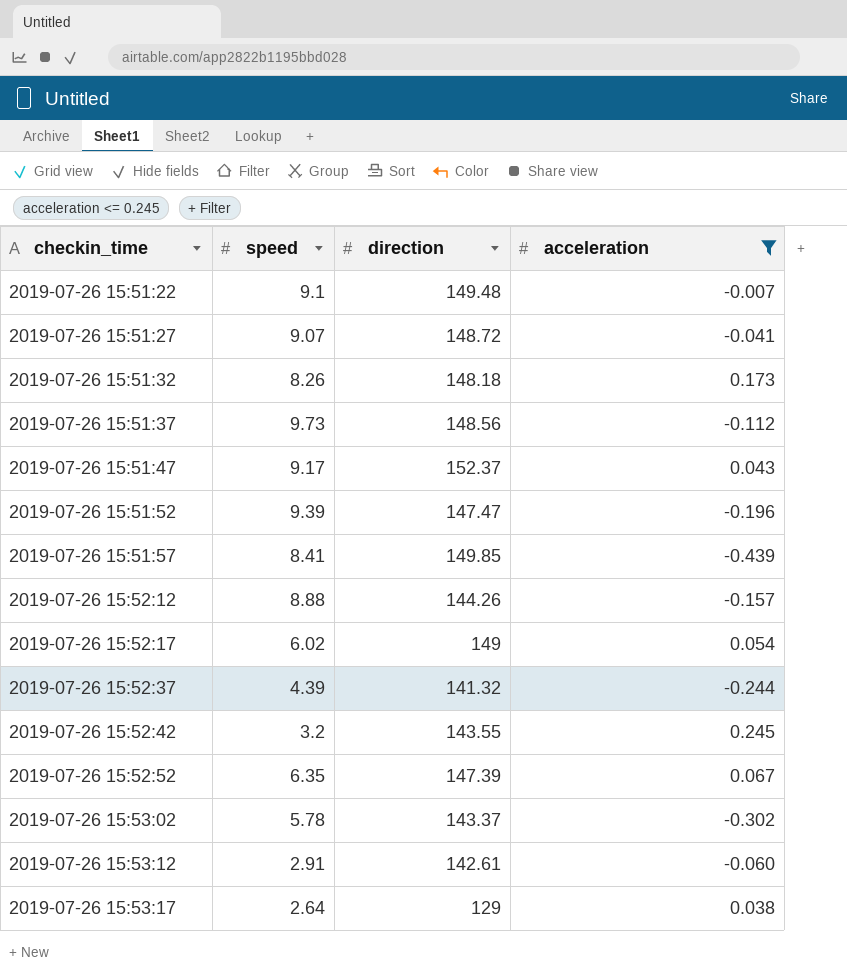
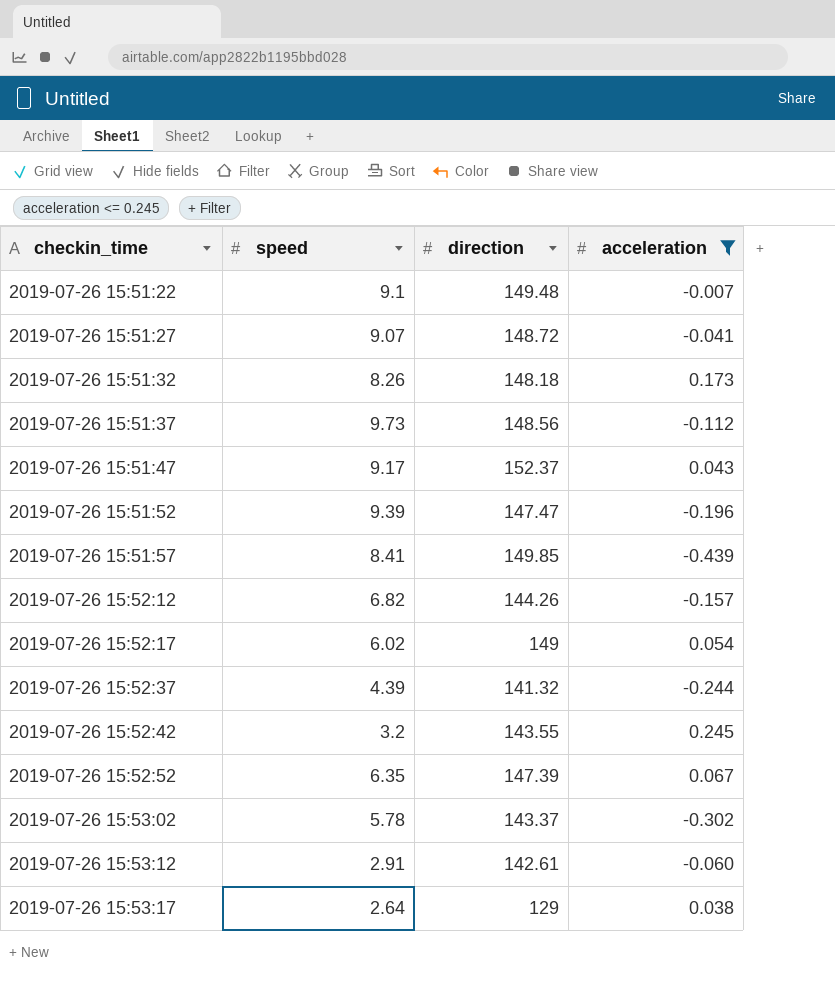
2019-07-26 15:52:12 | speed: 8.88 -> 6.82

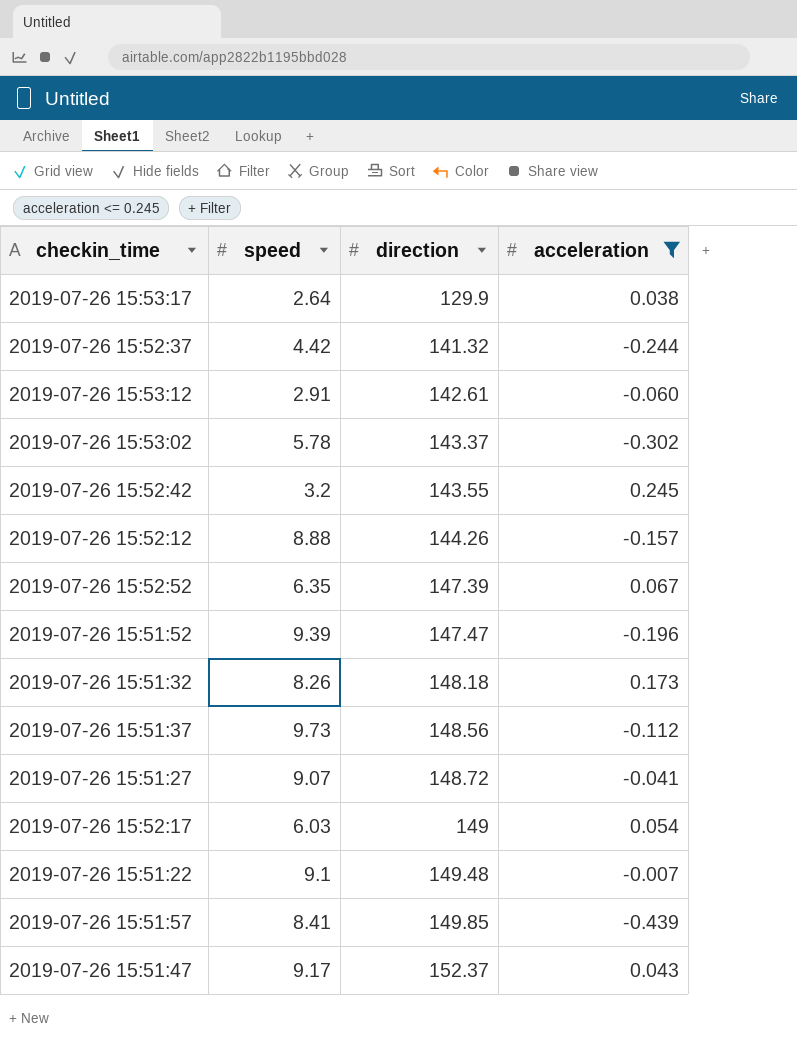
row order: checkin_time ascending -> direction ascending
2019-07-26 15:53:17 | direction: 129 -> 129.9
2019-07-26 15:52:37 | speed: 4.39 -> 4.42
2019-07-26 15:52:12 | speed: 6.82 -> 8.88
2019-07-26 15:52:17 | speed: 6.02 -> 6.03

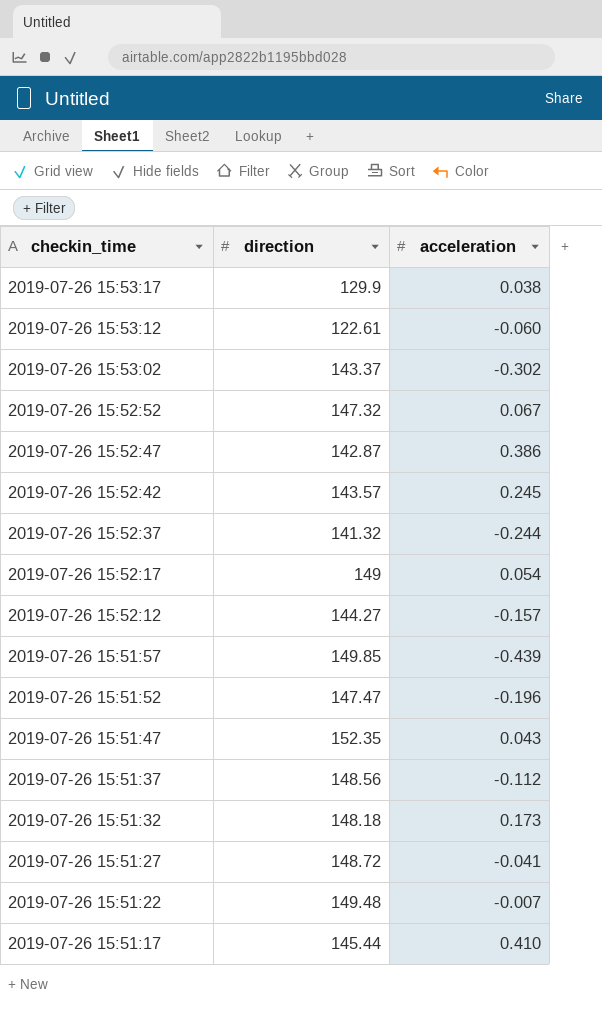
filter: acceleration <= 0.245 -> none
row order: direction ascending -> checkin_time descending
column speed | position: 2 -> none
2019-07-26 15:53:12 | direction: 142.61 -> 122.61
2019-07-26 15:52:52 | direction: 147.39 -> 147.32
2019-07-26 15:52:42 | direction: 143.55 -> 143.57
2019-07-26 15:52:12 | direction: 144.26 -> 144.27
2019-07-26 15:51:47 | direction: 152.37 -> 152.35

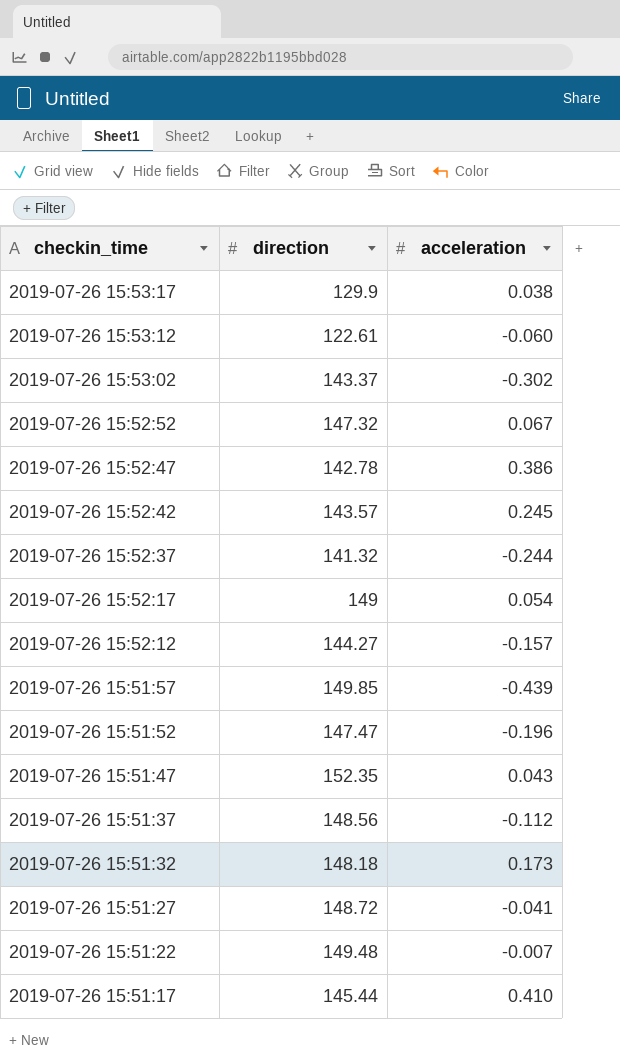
2019-07-26 15:52:47 | direction: 142.87 -> 142.78

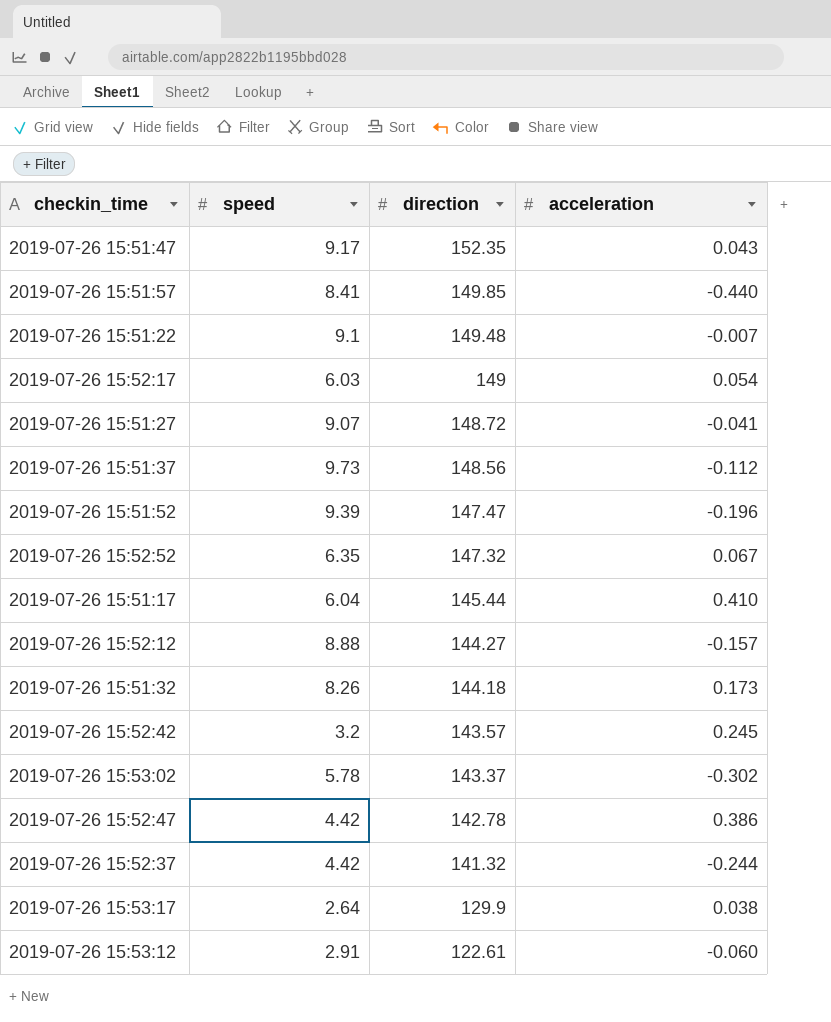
row order: checkin_time descending -> direction descending
column speed | position: none -> 2
2019-07-26 15:51:57 | acceleration: -0.439 -> -0.440
2019-07-26 15:51:32 | direction: 148.18 -> 144.18

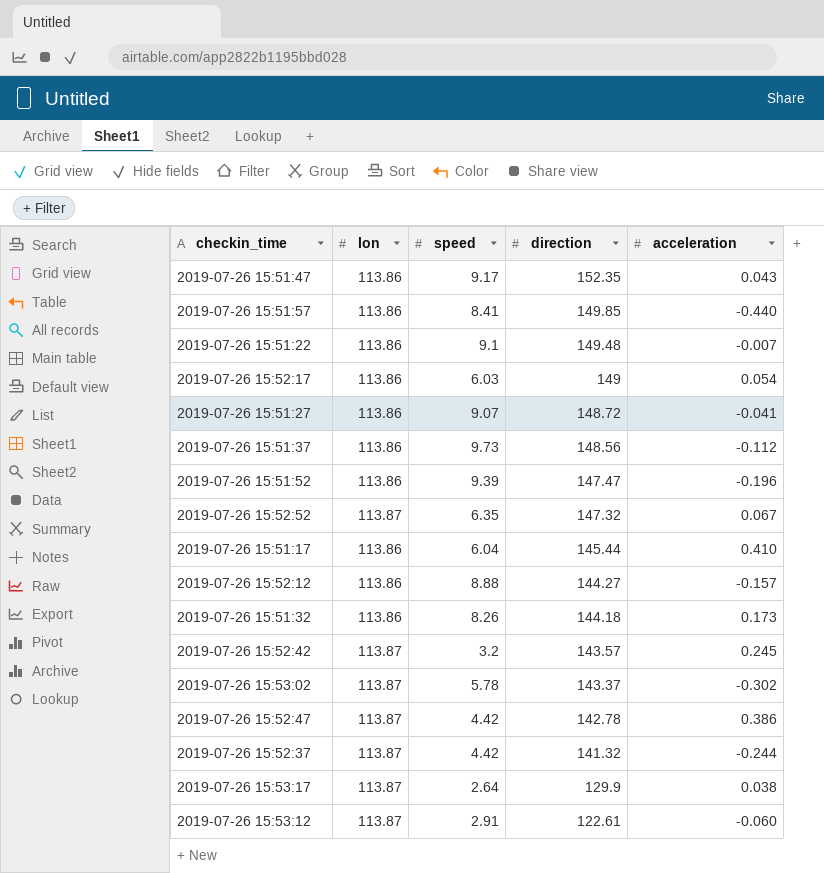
column lon | position: none -> 2

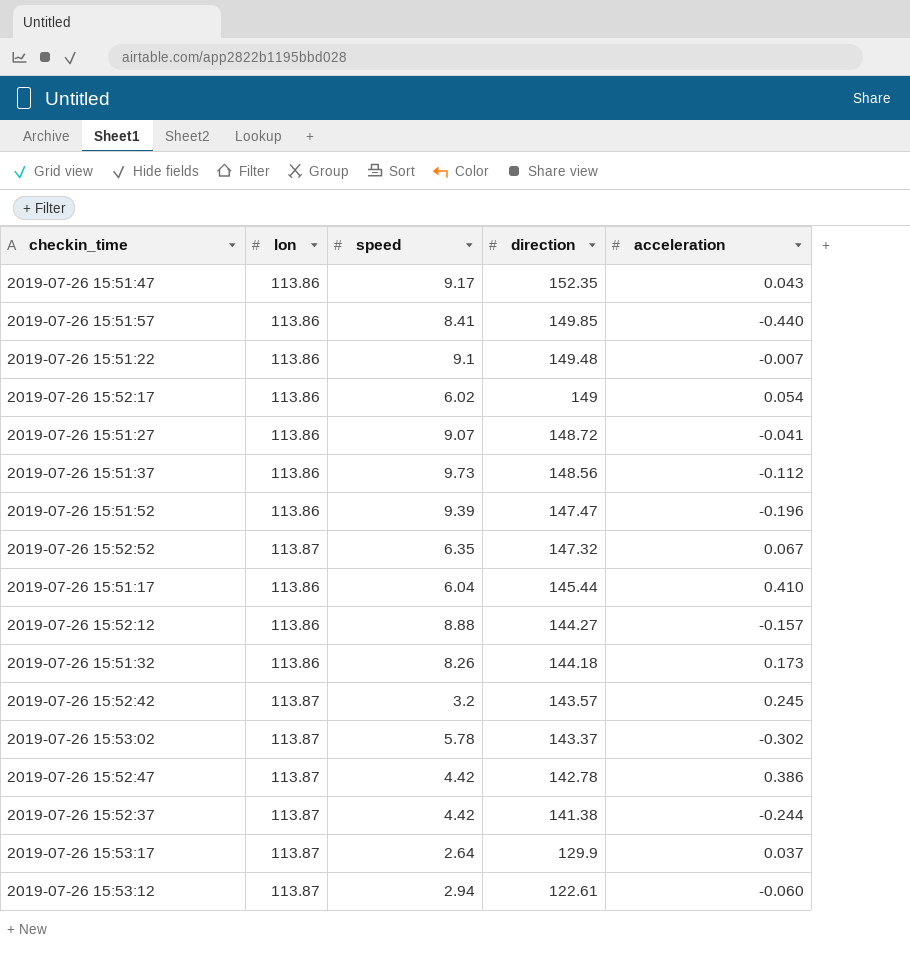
2019-07-26 15:52:17 | speed: 6.03 -> 6.02
2019-07-26 15:52:37 | direction: 141.32 -> 141.38
2019-07-26 15:53:17 | acceleration: 0.038 -> 0.037
2019-07-26 15:53:12 | speed: 2.91 -> 2.94

